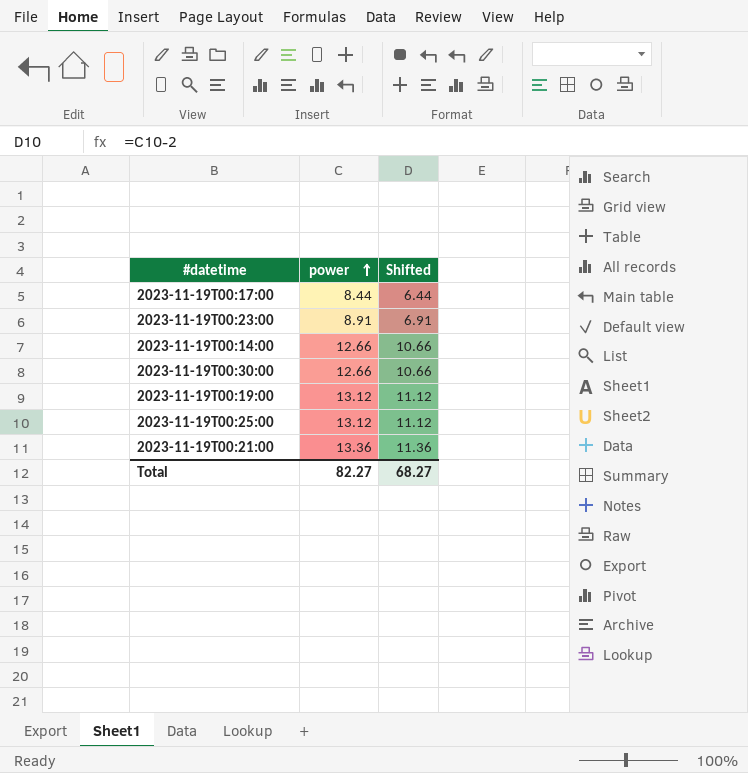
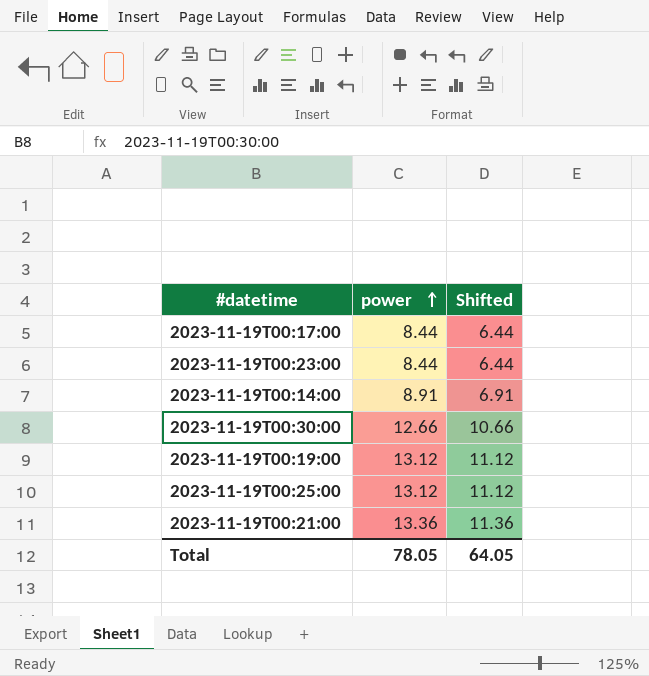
2023-11-19T00:23:00 | power: 8.91 -> 8.44
2023-11-19T00:23:00 | Shifted: 6.91 -> 6.44
2023-11-19T00:14:00 | power: 12.66 -> 8.91
2023-11-19T00:14:00 | Shifted: 10.66 -> 6.91
Total | power: 82.27 -> 78.05
Total | Shifted: 68.27 -> 64.05

